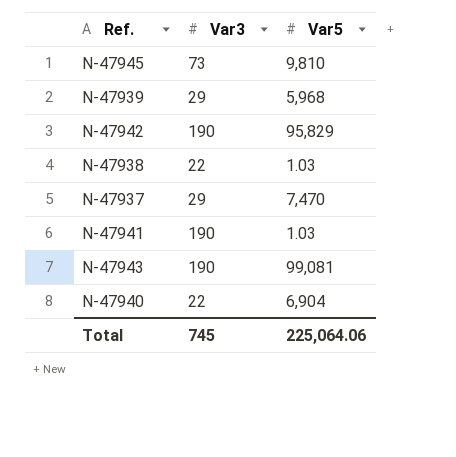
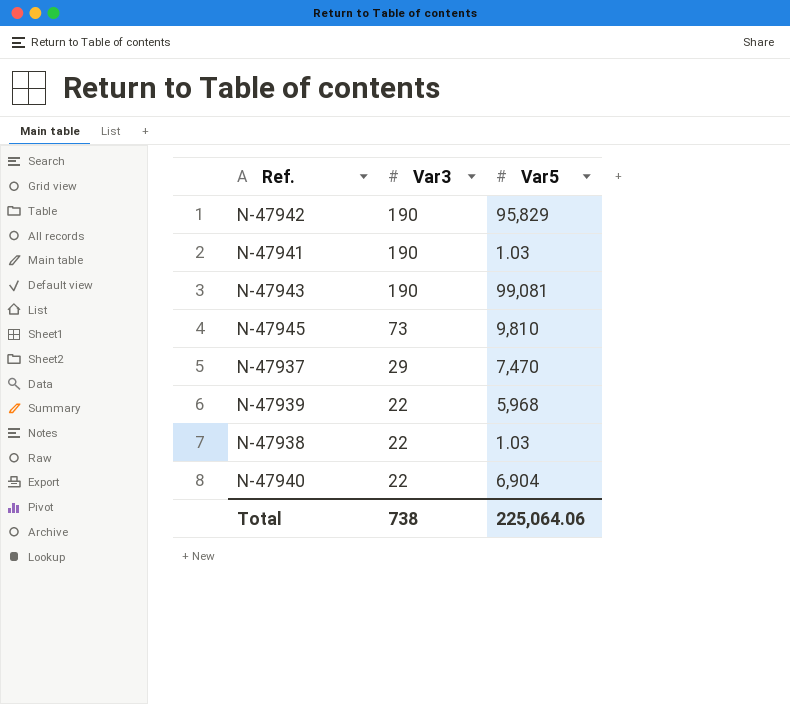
row order: none -> Var3 descending
N-47939 | Var3: 29 -> 22
Total | Var3: 745 -> 738

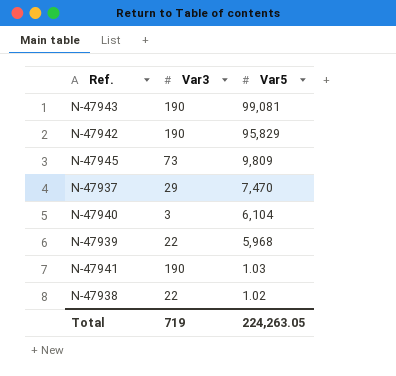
row order: Var3 descending -> Var5 descending
N-47945 | Var5: 9,810 -> 9,809
N-47940 | Var3: 22 -> 3
N-47940 | Var5: 6,904 -> 6,104
N-47938 | Var5: 1.03 -> 1.02
Total | Var3: 738 -> 719
Total | Var5: 225,064.06 -> 224,263.05

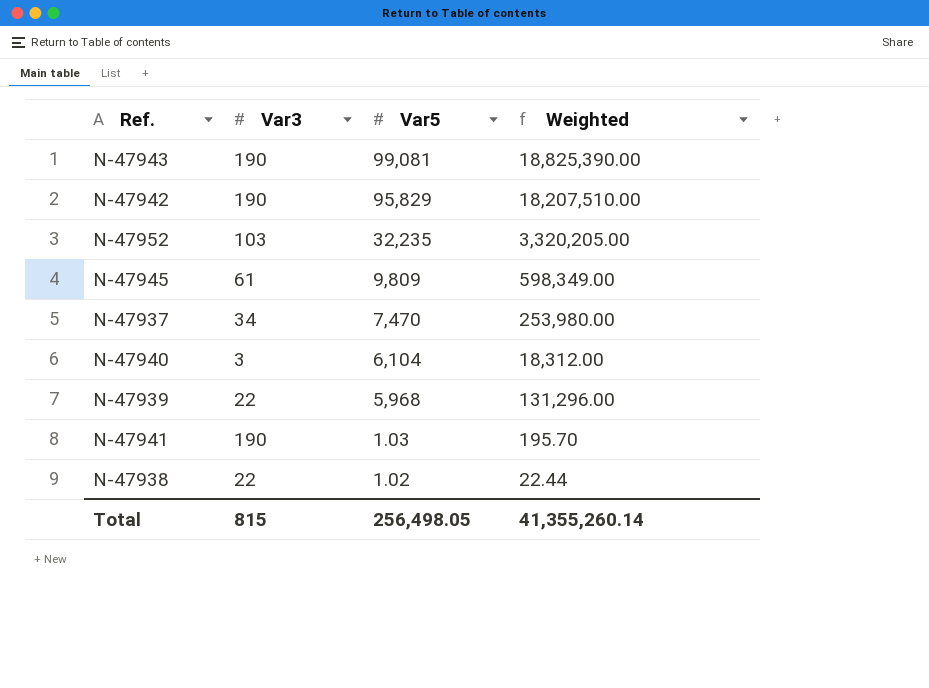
column Weighted | formula: none -> [Var3] * [Var5]
row N-47952: none -> 103 | 32,235 | 3,320,205.00
N-47945 | Var3: 73 -> 61
N-47937 | Var3: 29 -> 34
Total | Var3: 719 -> 815
Total | Var5: 224,263.05 -> 256,498.05

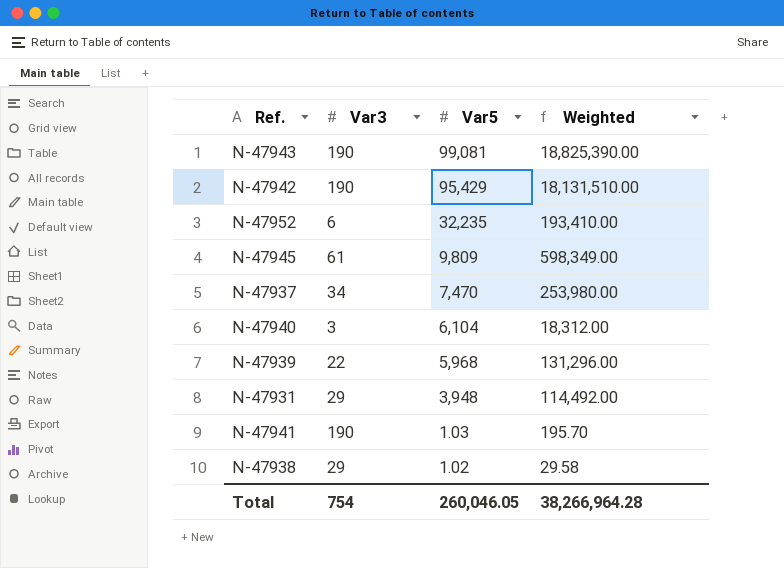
N-47942 | Var5: 95,829 -> 95,429
N-47942 | Weighted: 18,207,510.00 -> 18,131,510.00
N-47952 | Var3: 103 -> 6
N-47952 | Weighted: 3,320,205.00 -> 193,410.00
row N-47931: none -> 29 | 3,948 | 114,492.00
N-47938 | Var3: 22 -> 29
N-47938 | Weighted: 22.44 -> 29.58
Total | Var3: 815 -> 754
Total | Var5: 256,498.05 -> 260,046.05
Total | Weighted: 41,355,260.14 -> 38,266,964.28

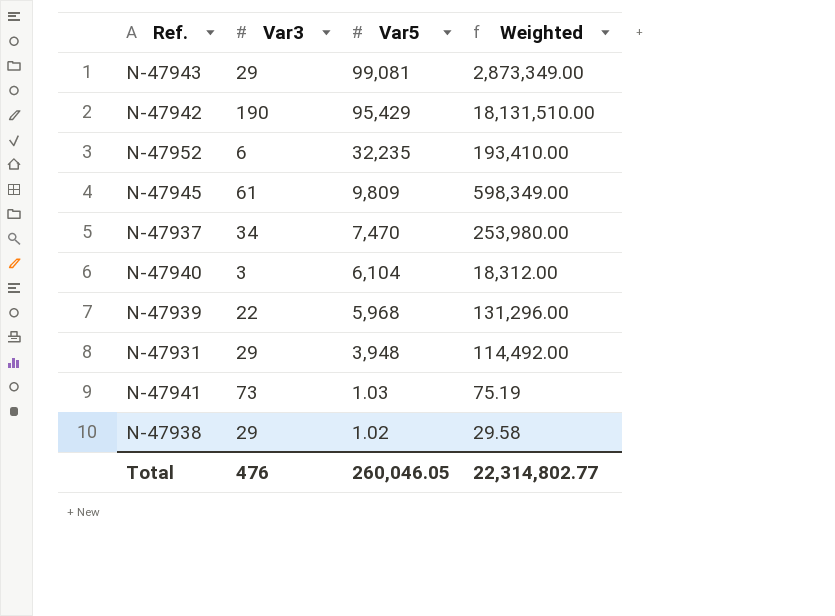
N-47943 | Var3: 190 -> 29
N-47943 | Weighted: 18,825,390.00 -> 2,873,349.00
N-47941 | Var3: 190 -> 73
N-47941 | Weighted: 195.70 -> 75.19
Total | Var3: 754 -> 476
Total | Weighted: 38,266,964.28 -> 22,314,802.77

